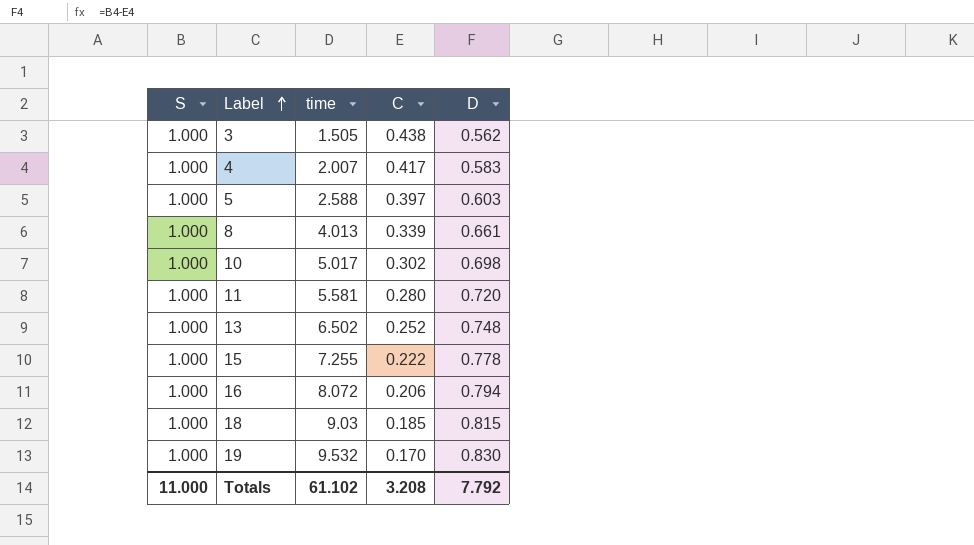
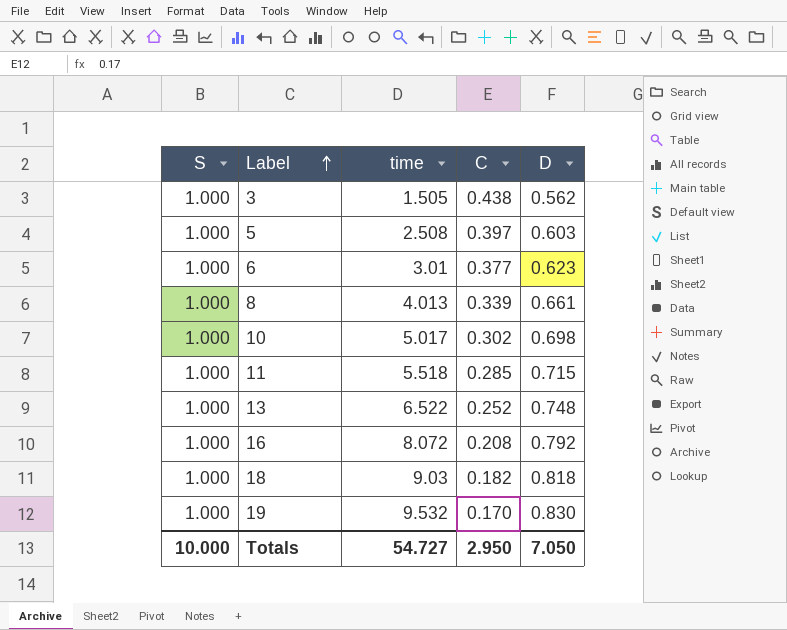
row 4: 1.000 | 2.007 | 0.417 | 0.583 -> none
row 15: 1.000 | 7.255 | 0.222 | 0.778 -> none
5 | time: 2.588 -> 2.508
row 6: none -> 1.000 | 3.01 | 0.377 | 0.623
11 | time: 5.581 -> 5.518
11 | C: 0.280 -> 0.285
11 | D: 0.720 -> 0.715
13 | time: 6.502 -> 6.522
16 | C: 0.206 -> 0.208
16 | D: 0.794 -> 0.792
18 | C: 0.185 -> 0.182
18 | D: 0.815 -> 0.818
Totals | S: 11.000 -> 10.000
Totals | time: 61.102 -> 54.727
Totals | C: 3.208 -> 2.950
Totals | D: 7.792 -> 7.050

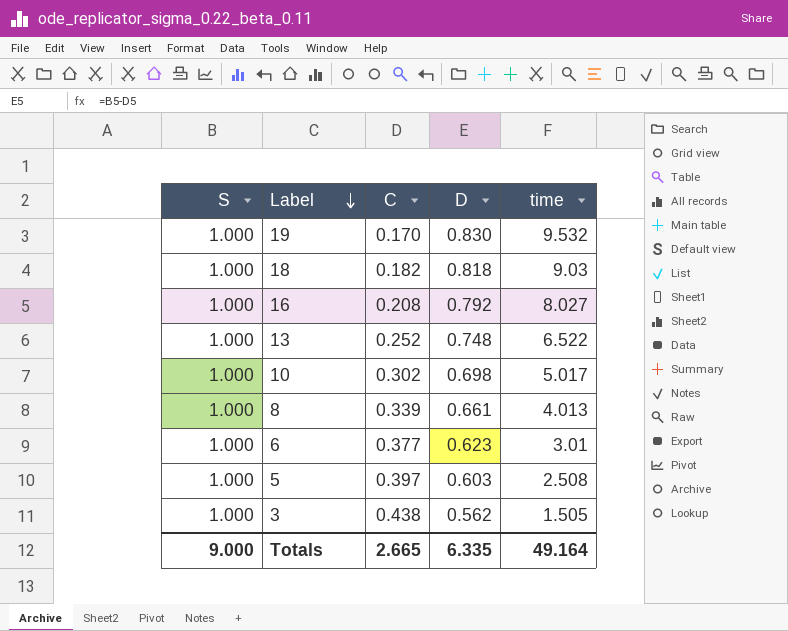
row order: Label ascending -> Label descending
column time | position: 3 -> 5
row 11: 1.000 | 5.518 | 0.285 | 0.715 -> none
16 | time: 8.072 -> 8.027
Totals | S: 10.000 -> 9.000
Totals | C: 2.950 -> 2.665
Totals | D: 7.050 -> 6.335
Totals | time: 54.727 -> 49.164

